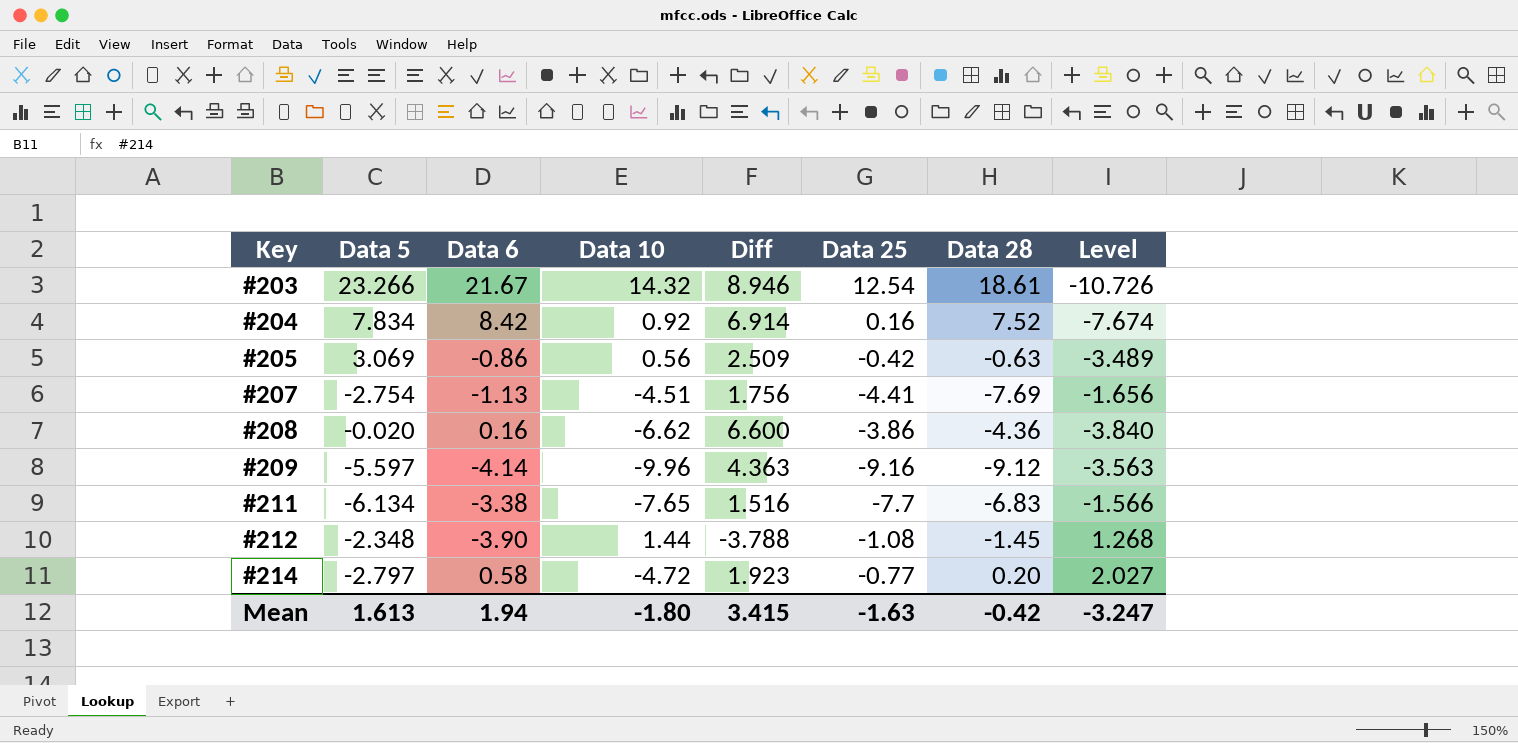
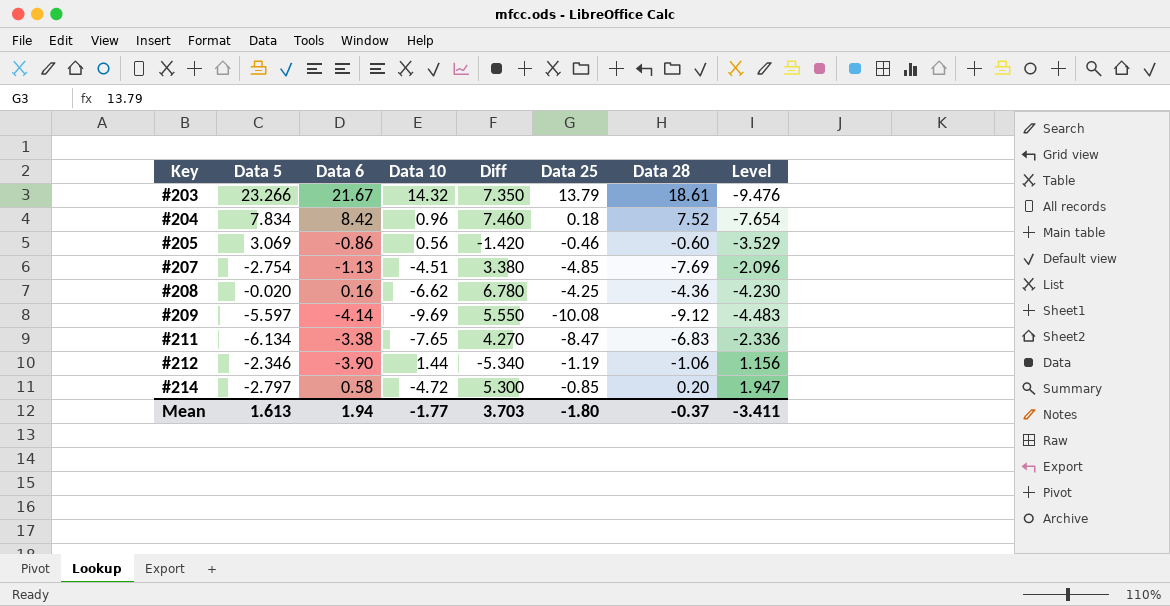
column Diff | formula: [Data 5] - [Data 10] -> [Data 6] - [Data 10]
#203 | Data 25: 12.54 -> 13.79
#203 | Level: -10.726 -> -9.476
#204 | Data 10: 0.92 -> 0.96
#204 | Data 25: 0.16 -> 0.18
#204 | Level: -7.674 -> -7.654
#205 | Data 25: -0.42 -> -0.46
#205 | Data 28: -0.63 -> -0.60
#205 | Level: -3.489 -> -3.529
#207 | Data 25: -4.41 -> -4.85
#207 | Level: -1.656 -> -2.096
#208 | Data 25: -3.86 -> -4.25
#208 | Level: -3.840 -> -4.230
#209 | Data 10: -9.96 -> -9.69
#209 | Data 25: -9.16 -> -10.08
#209 | Level: -3.563 -> -4.483
#211 | Data 25: -7.7 -> -8.47
#211 | Level: -1.566 -> -2.336
#212 | Data 5: -2.348 -> -2.346
#212 | Data 25: -1.08 -> -1.19
#212 | Data 28: -1.45 -> -1.06
#212 | Level: 1.268 -> 1.156
#214 | Data 25: -0.77 -> -0.85
#214 | Level: 2.027 -> 1.947
Mean | Data 10: -1.80 -> -1.77
Mean | Diff: 3.415 -> 3.703
Mean | Data 25: -1.63 -> -1.80
Mean | Data 28: -0.42 -> -0.37
Mean | Level: -3.247 -> -3.411

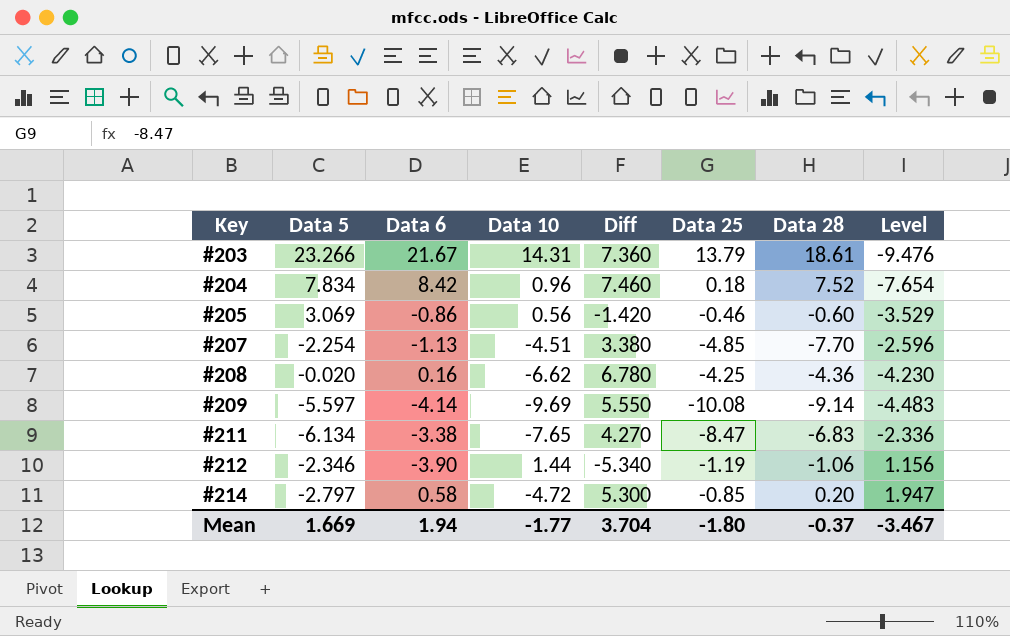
#203 | Data 10: 14.32 -> 14.31
#203 | Diff: 7.350 -> 7.360
#207 | Data 5: -2.754 -> -2.254
#207 | Data 28: -7.69 -> -7.70
#207 | Level: -2.096 -> -2.596
#209 | Data 28: -9.12 -> -9.14
Mean | Data 5: 1.613 -> 1.669
Mean | Diff: 3.703 -> 3.704
Mean | Level: -3.411 -> -3.467

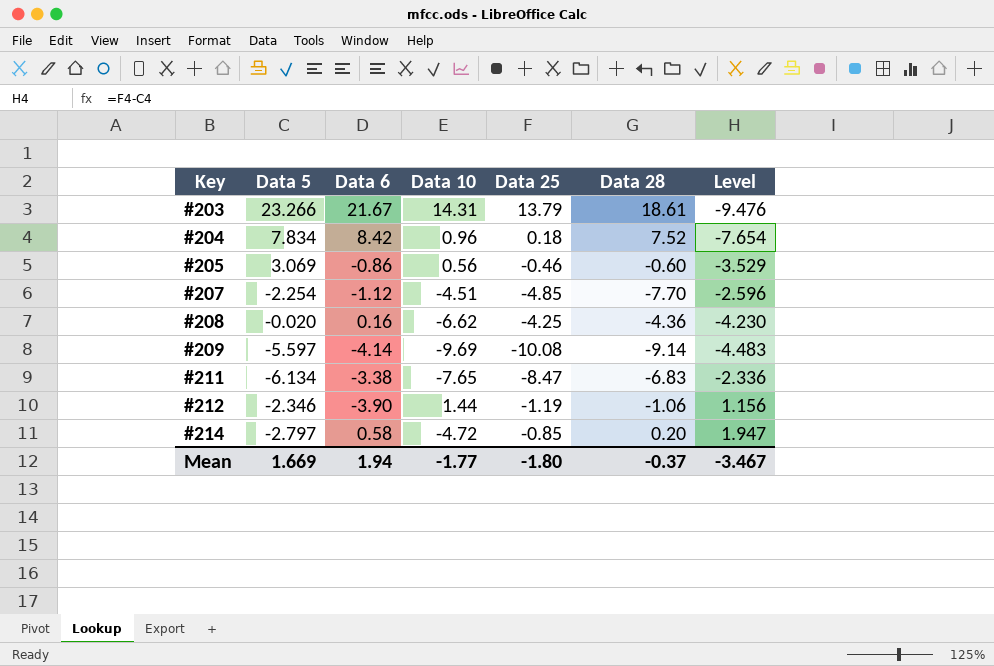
column Diff | formula: [Data 6] - [Data 10] -> none
#207 | Data 6: -1.13 -> -1.12

